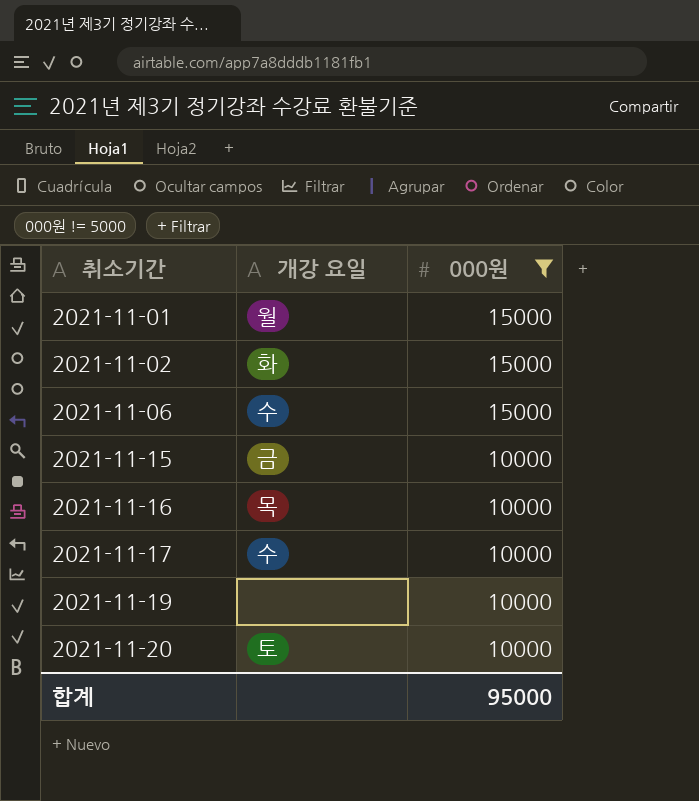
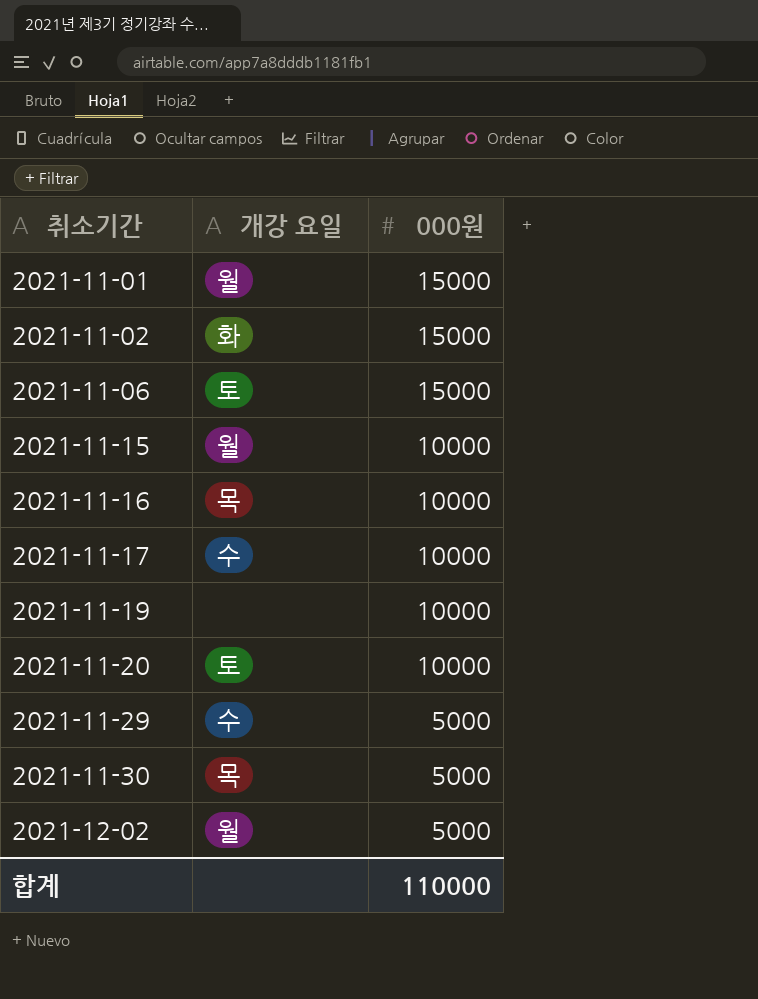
filter: 000원 != 5000 -> none
2021-11-06 | 개강 요일: 수 -> 토
2021-11-15 | 개강 요일: 금 -> 월
합계 | 000원: 95000 -> 110000

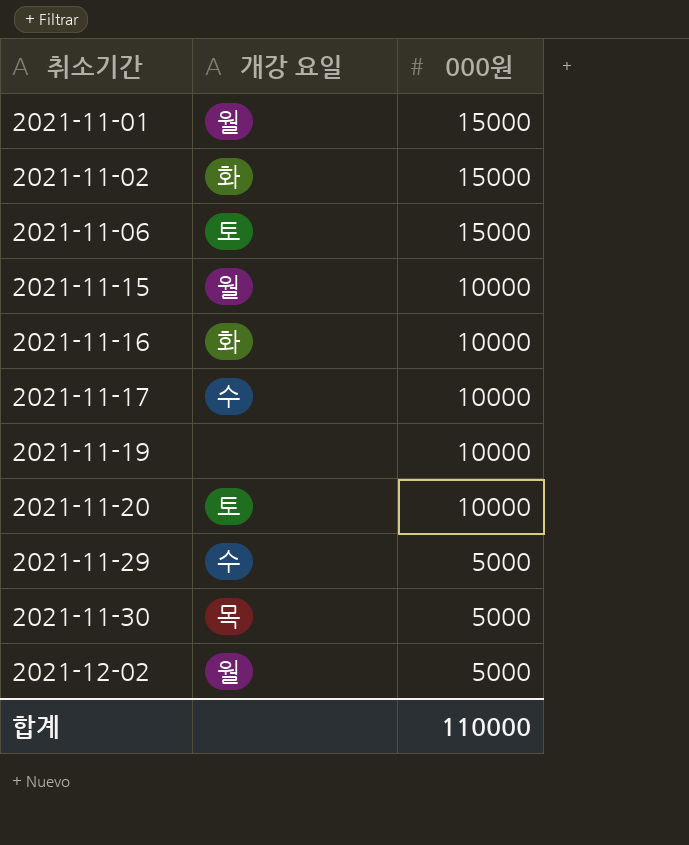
2021-11-16 | 개강 요일: 목 -> 화

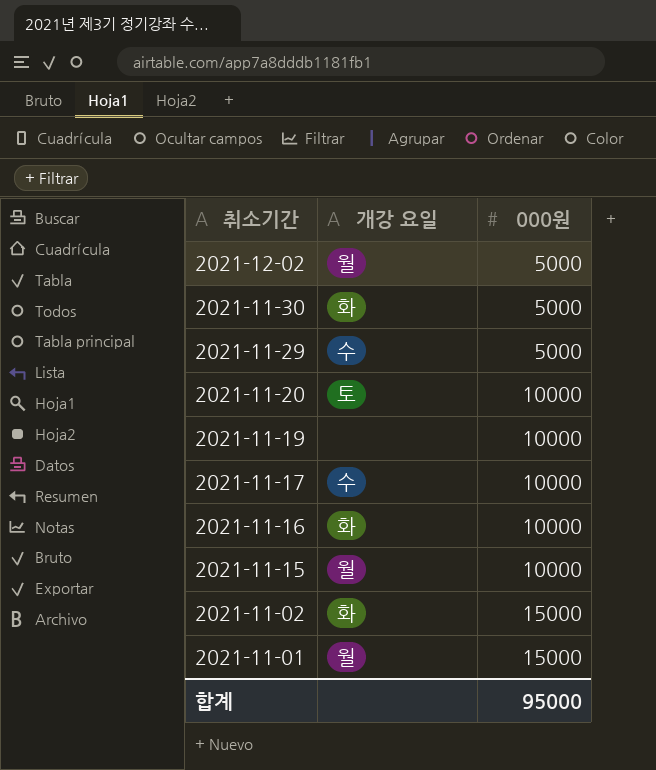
row order: 취소기간 ascending -> 취소기간 descending
row 2021-11-06: 토 | 15000 -> none
2021-11-30 | 개강 요일: 목 -> 화
합계 | 000원: 110000 -> 95000

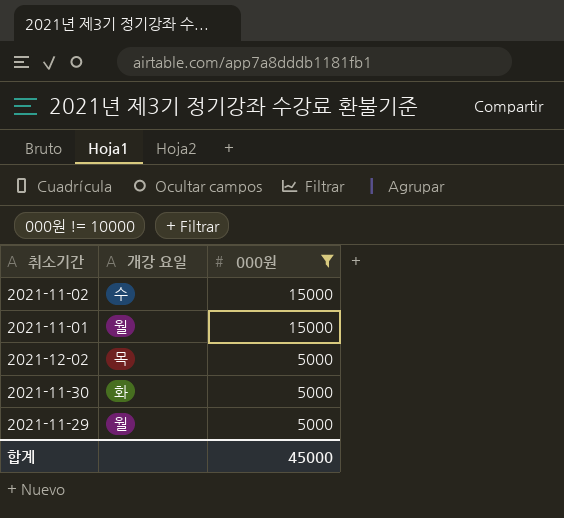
filter: none -> 000원 != 10000
row order: 취소기간 descending -> 000원 descending
2021-11-02 | 개강 요일: 화 -> 수
2021-12-02 | 개강 요일: 월 -> 목
2021-11-29 | 개강 요일: 수 -> 월
합계 | 000원: 95000 -> 45000

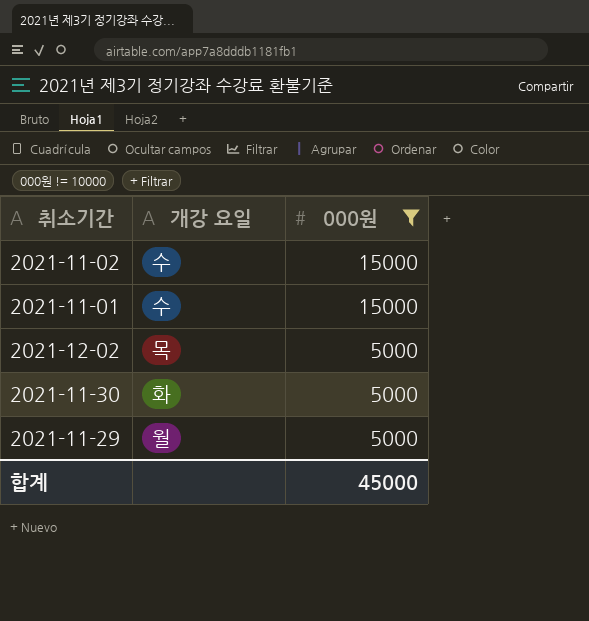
2021-11-01 | 개강 요일: 월 -> 수

